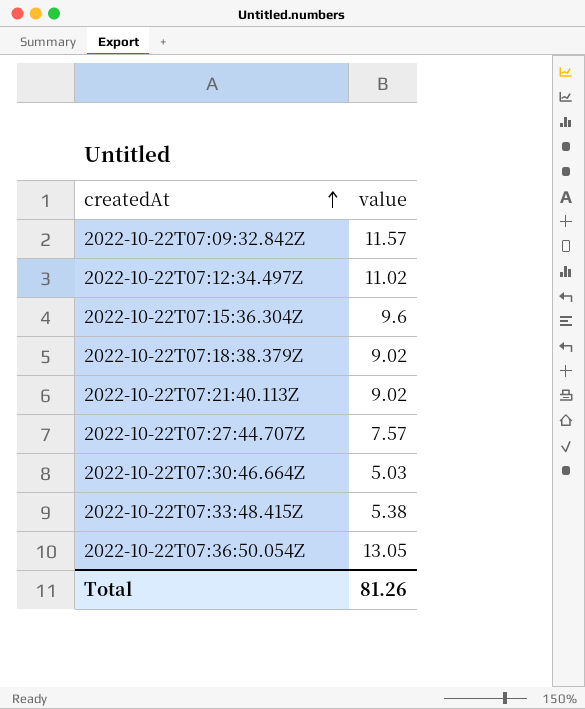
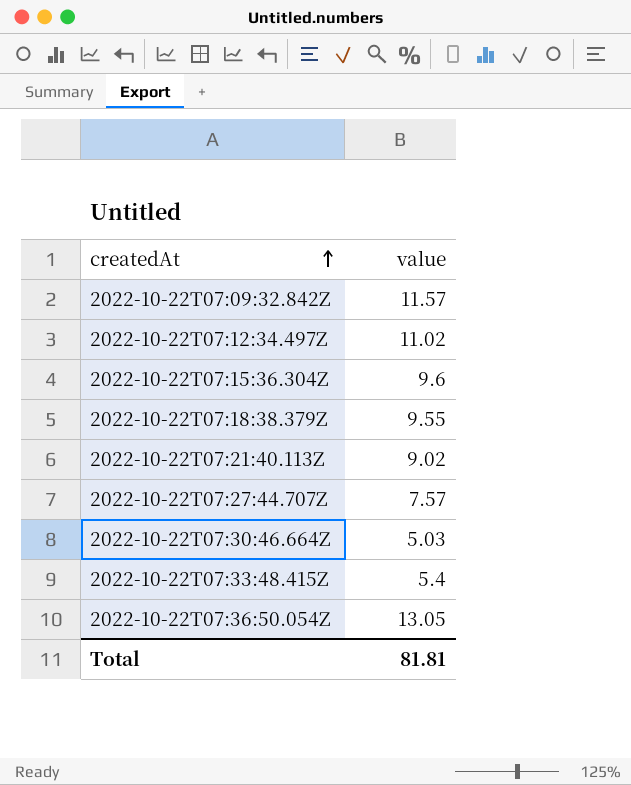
2022-10-22T07:18:38.379Z | value: 9.02 -> 9.55
2022-10-22T07:33:48.415Z | value: 5.38 -> 5.4
Total | value: 81.26 -> 81.81

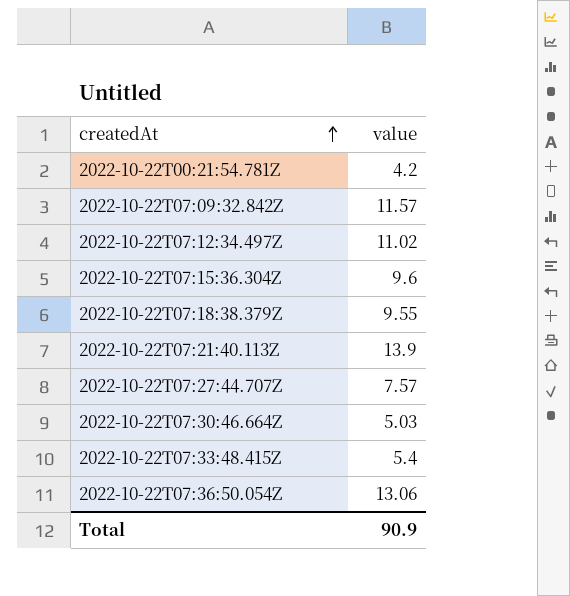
row 2022-10-22T00:21:54.781Z: none -> 4.2
2022-10-22T07:21:40.113Z | value: 9.02 -> 13.9
2022-10-22T07:36:50.054Z | value: 13.05 -> 13.06
Total | value: 81.81 -> 90.9

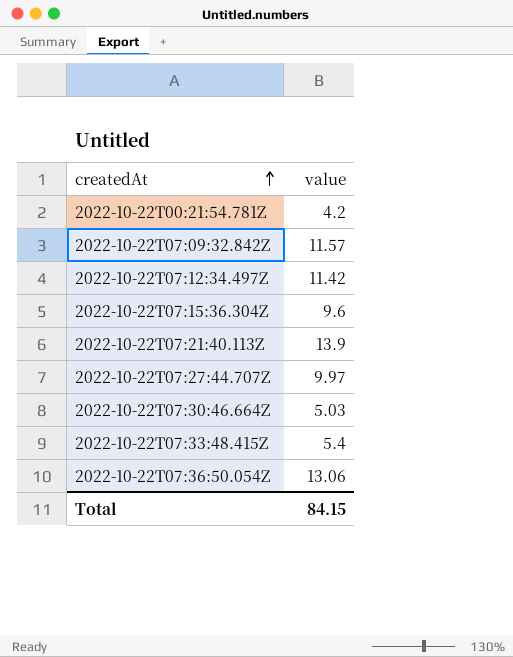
row 2022-10-22T07:18:38.379Z: 9.55 -> none
2022-10-22T07:12:34.497Z | value: 11.02 -> 11.42
2022-10-22T07:27:44.707Z | value: 7.57 -> 9.97
Total | value: 90.9 -> 84.15

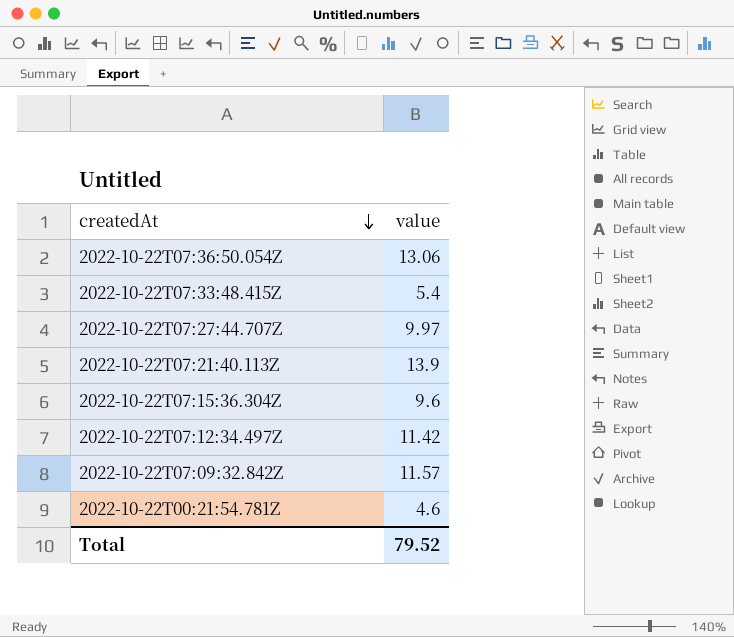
row order: createdAt ascending -> createdAt descending
row 2022-10-22T07:30:46.664Z: 5.03 -> none
2022-10-22T00:21:54.781Z | value: 4.2 -> 4.6
Total | value: 84.15 -> 79.52

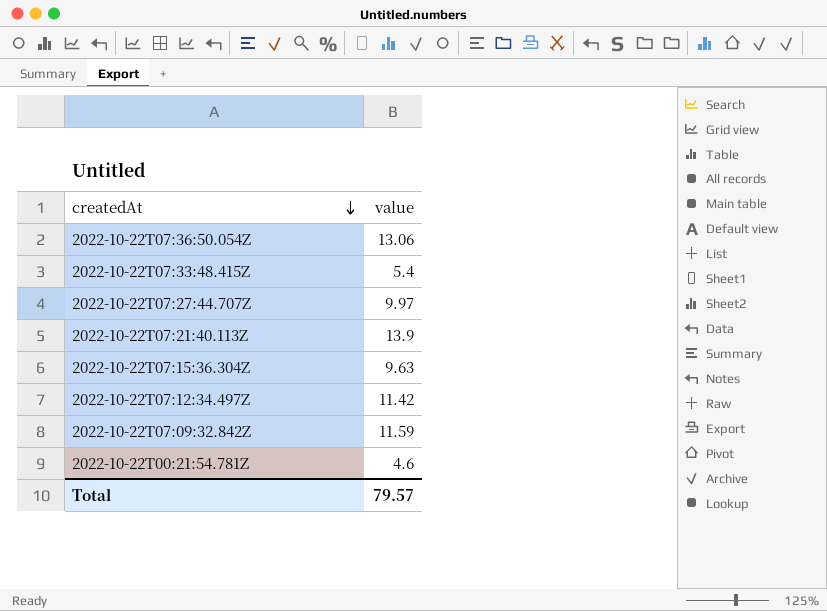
2022-10-22T07:15:36.304Z | value: 9.6 -> 9.63
2022-10-22T07:09:32.842Z | value: 11.57 -> 11.59
Total | value: 79.52 -> 79.57

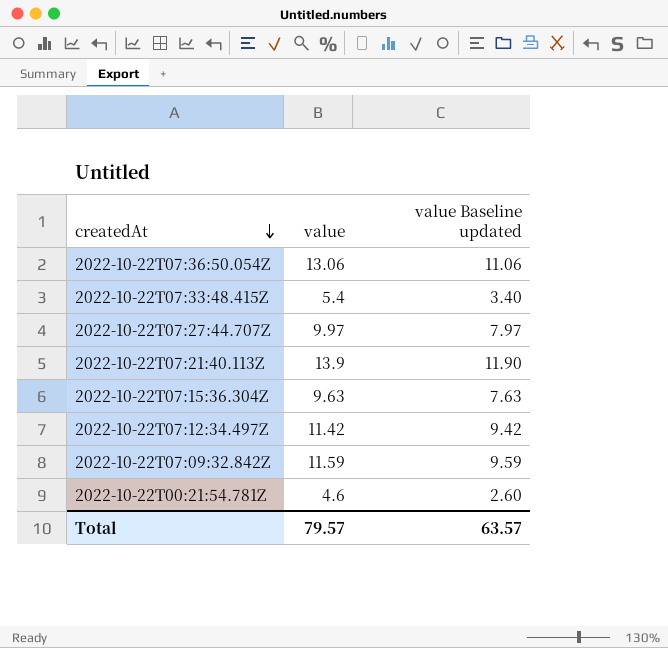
column value Baseline updated | formula: none -> [value] - 2

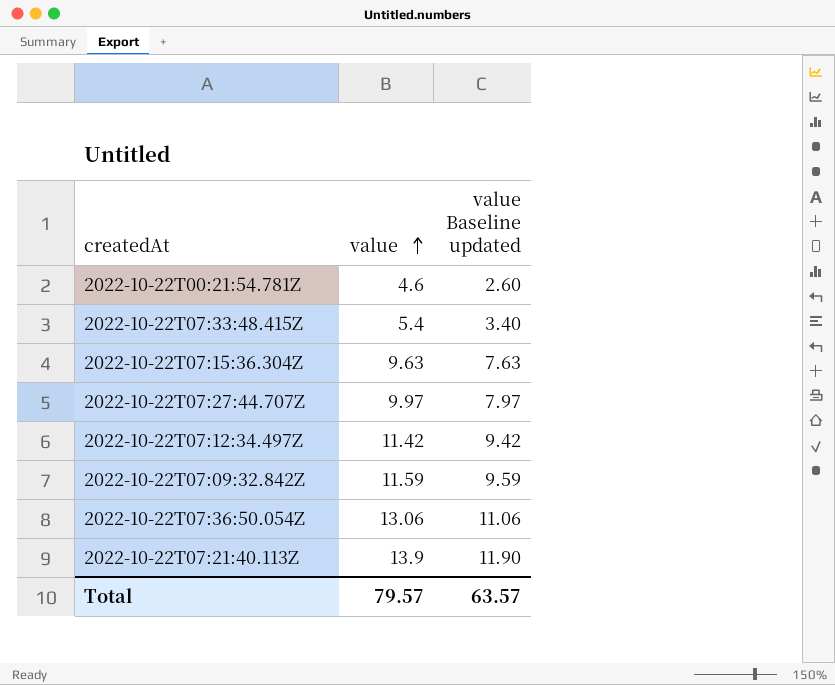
row order: createdAt descending -> value ascending

